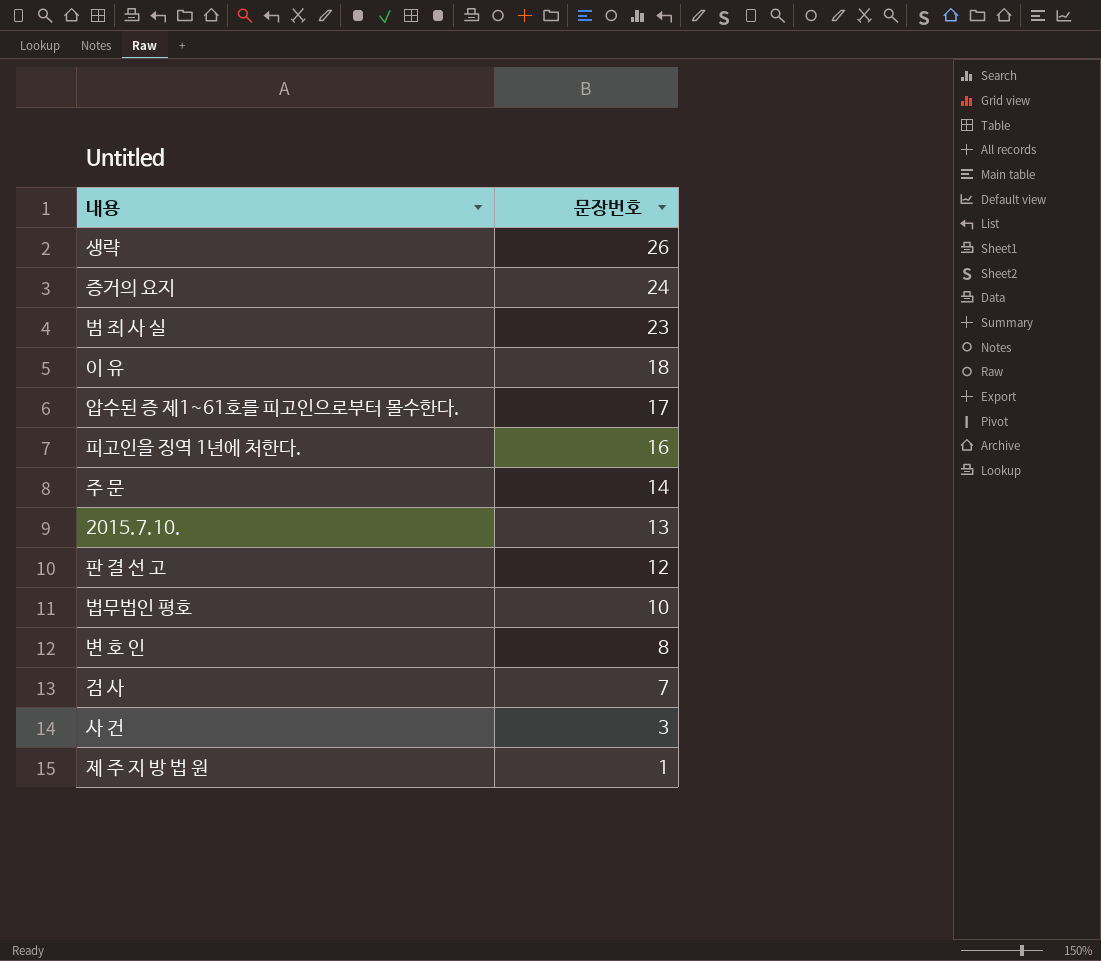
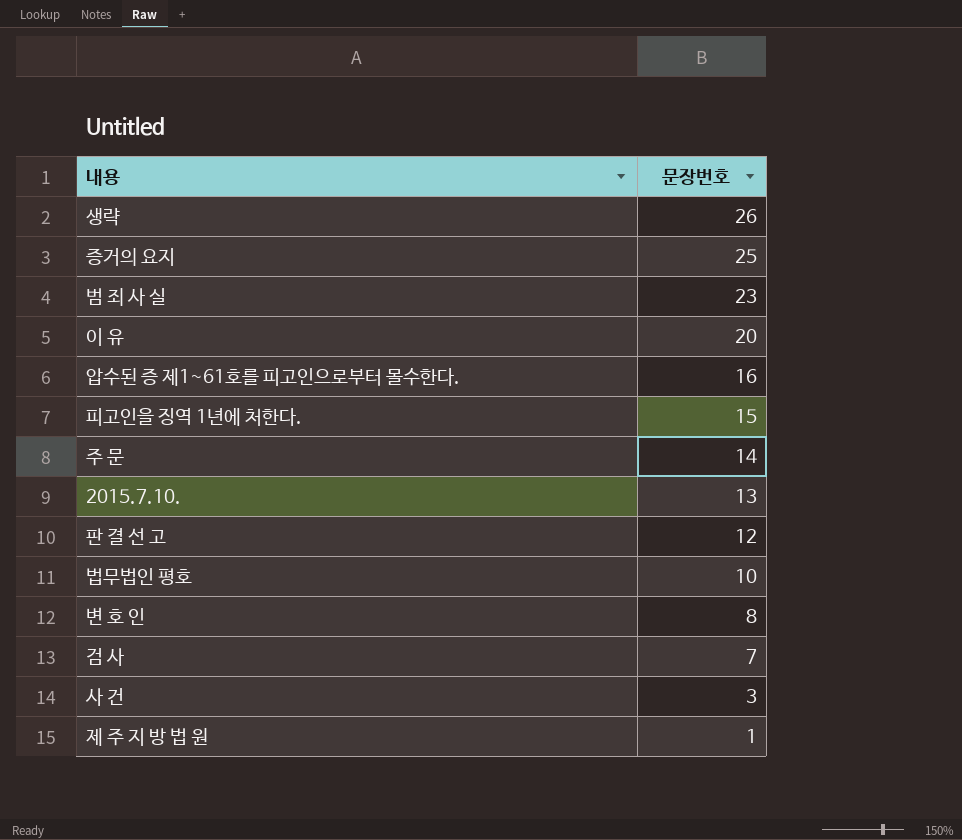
증거의 요지 | 문장번호: 24 -> 25
이 유 | 문장번호: 18 -> 20
압수된 증 제1~61호를 피고인으로부터 몰수한다. | 문장번호: 17 -> 16
피고인을 징역 1년에 처한다. | 문장번호: 16 -> 15

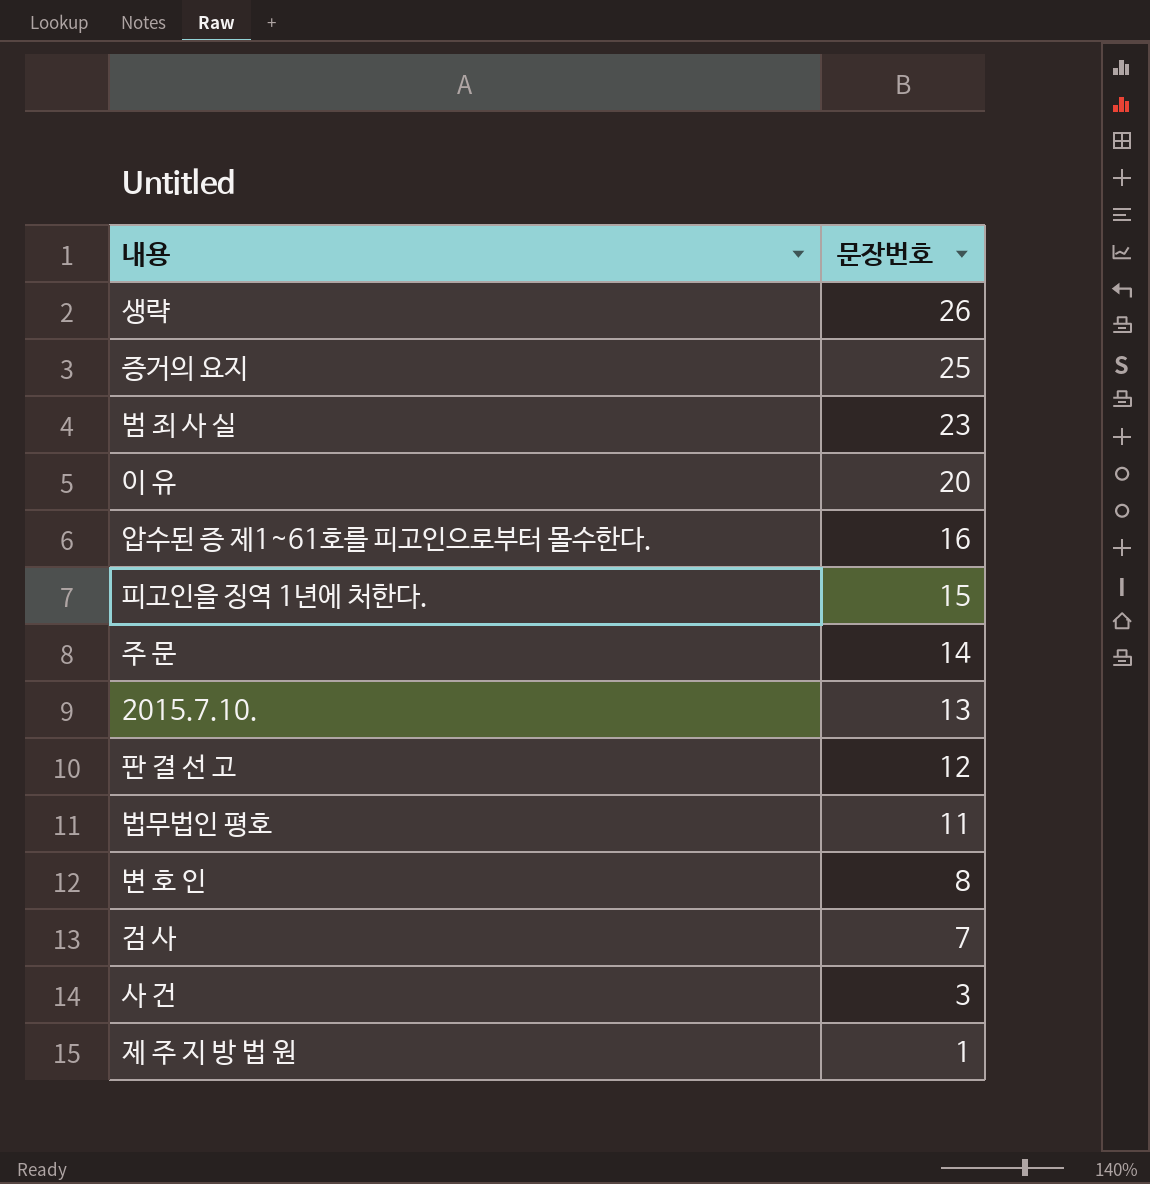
법무법인 평호 | 문장번호: 10 -> 11

